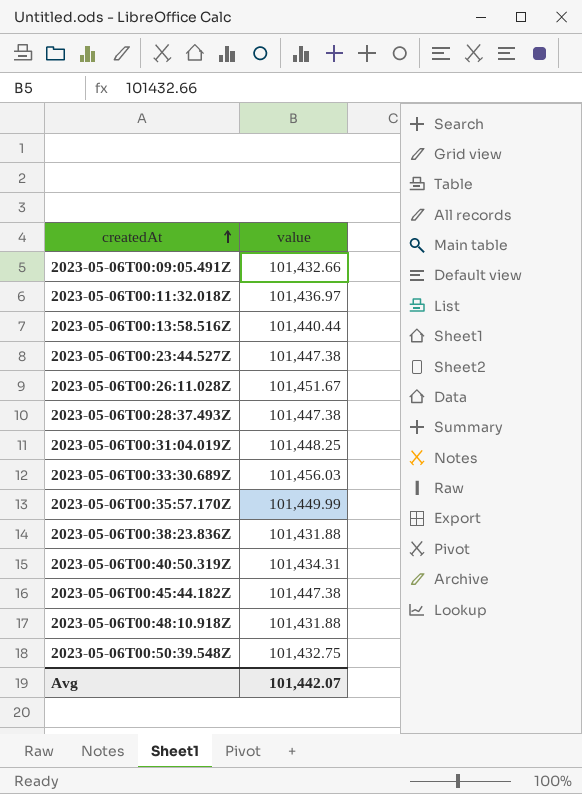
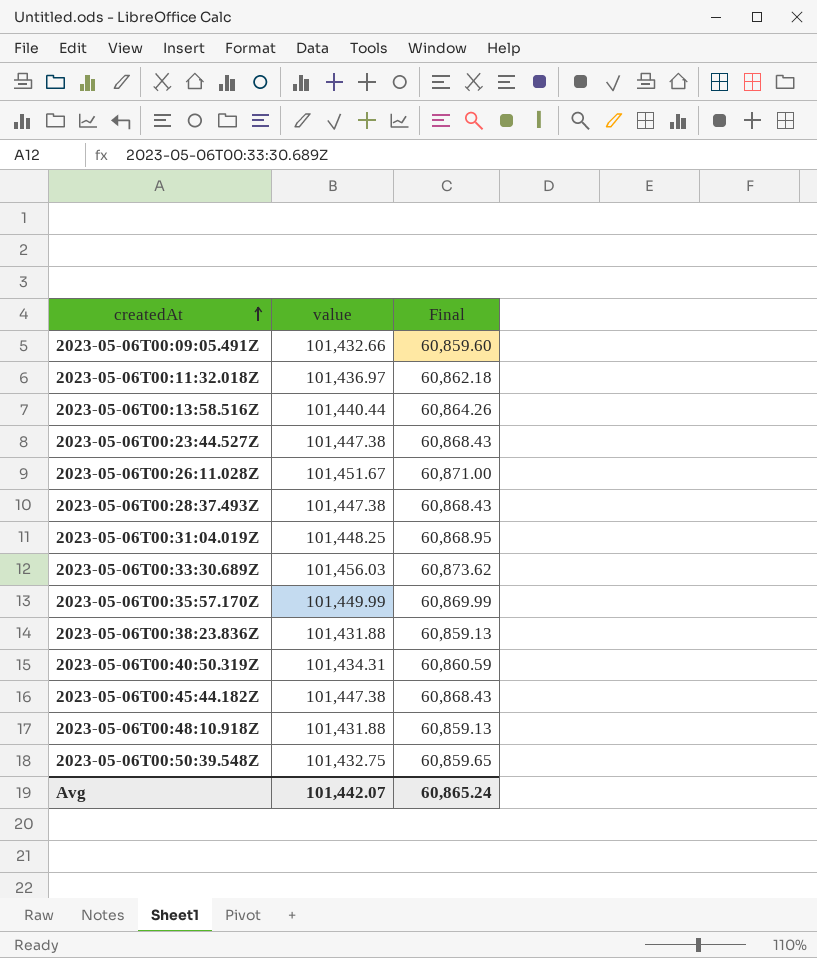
column Final | formula: none -> [value] * 0.6

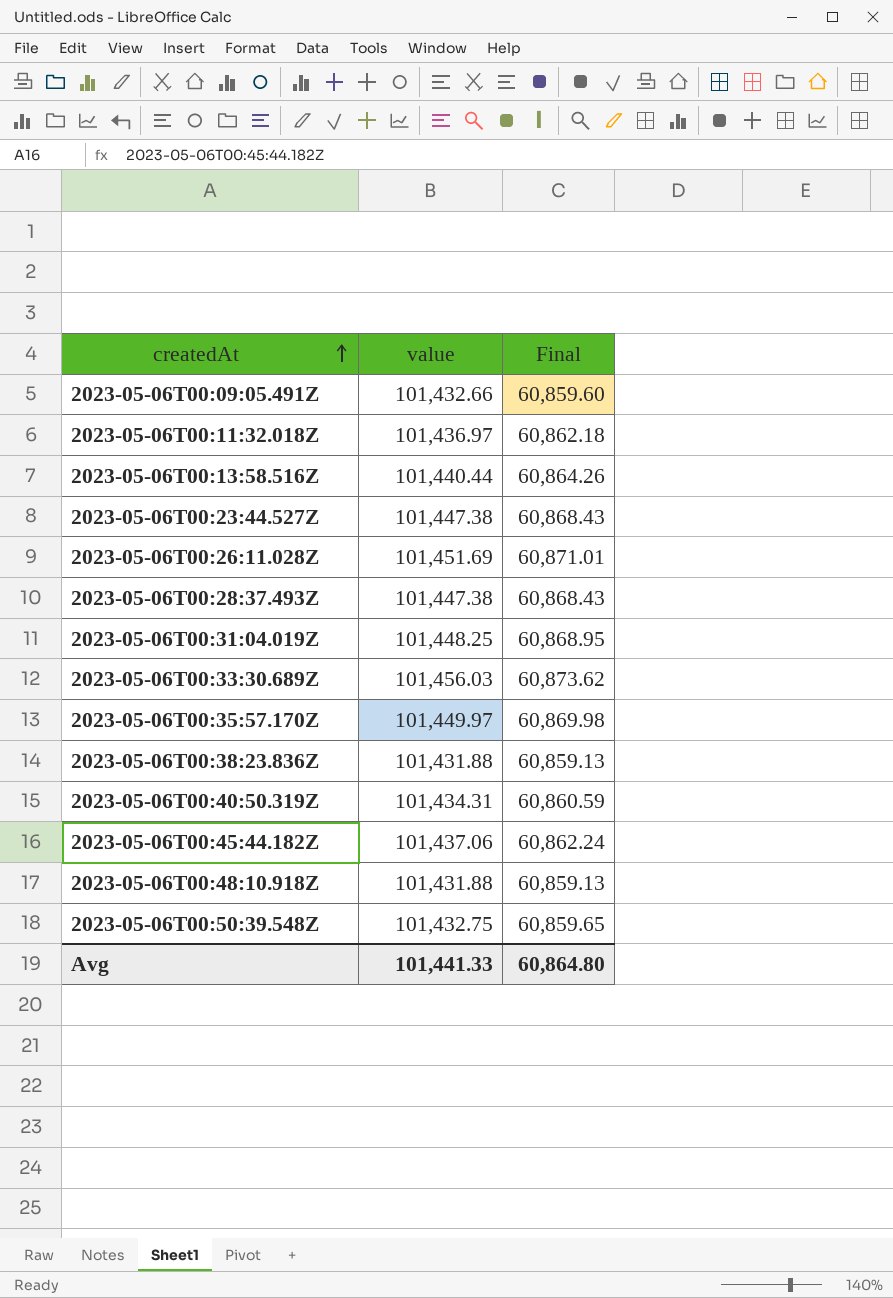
2023-05-06T00:26:11.028Z | value: 101,451.67 -> 101,451.69
2023-05-06T00:26:11.028Z | Final: 60,871.00 -> 60,871.01
2023-05-06T00:35:57.170Z | value: 101,449.99 -> 101,449.97
2023-05-06T00:35:57.170Z | Final: 60,869.99 -> 60,869.98
2023-05-06T00:45:44.182Z | value: 101,447.38 -> 101,437.06
2023-05-06T00:45:44.182Z | Final: 60,868.43 -> 60,862.24
Avg | value: 101,442.07 -> 101,441.33
Avg | Final: 60,865.24 -> 60,864.80

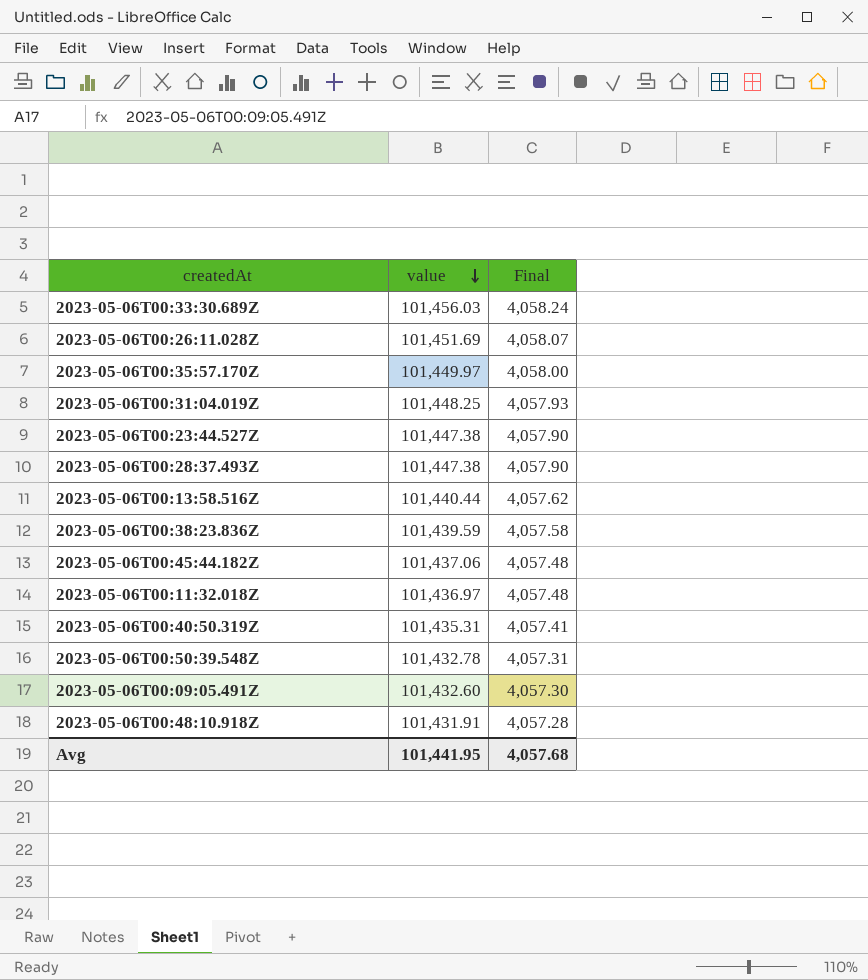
row order: createdAt ascending -> value descending
column Final | formula: [value] * 0.6 -> [value] * 0.04
2023-05-06T00:38:23.836Z | value: 101,431.88 -> 101,439.59
2023-05-06T00:40:50.319Z | value: 101,434.31 -> 101,435.31
2023-05-06T00:50:39.548Z | value: 101,432.75 -> 101,432.78
2023-05-06T00:09:05.491Z | value: 101,432.66 -> 101,432.60
2023-05-06T00:48:10.918Z | value: 101,431.88 -> 101,431.91
Avg | value: 101,441.33 -> 101,441.95
Avg | Final: 60,864.80 -> 4,057.68

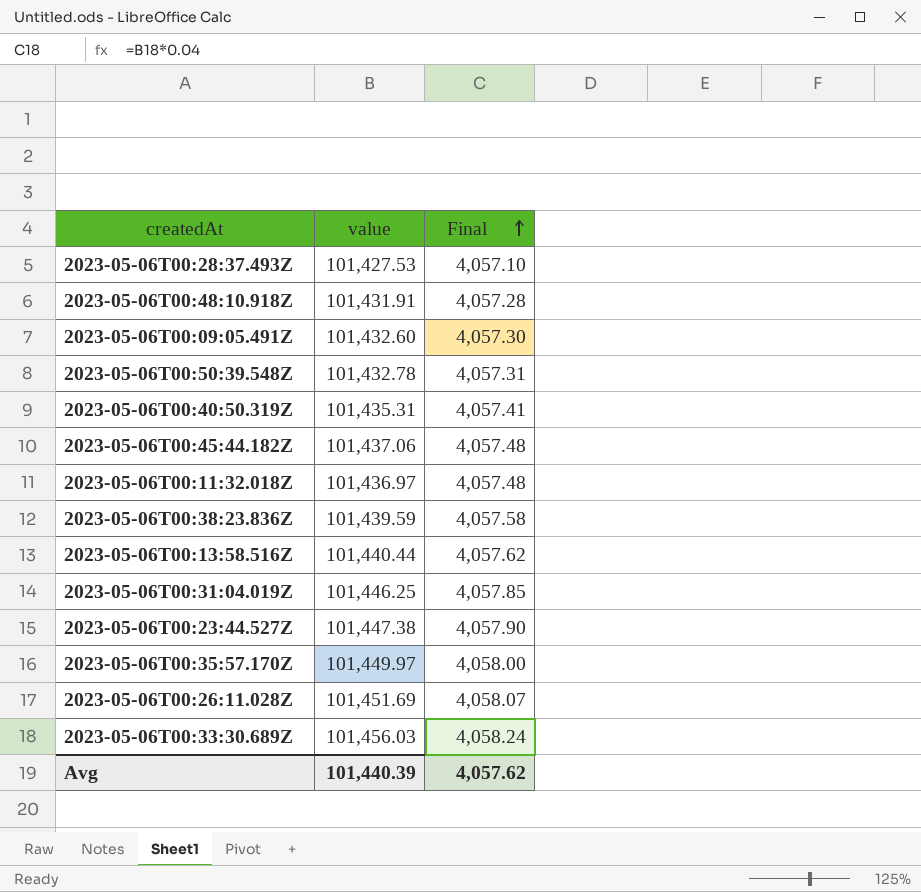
row order: value descending -> Final ascending
2023-05-06T00:28:37.493Z | value: 101,447.38 -> 101,427.53
2023-05-06T00:28:37.493Z | Final: 4,057.90 -> 4,057.10
2023-05-06T00:31:04.019Z | value: 101,448.25 -> 101,446.25
2023-05-06T00:31:04.019Z | Final: 4,057.93 -> 4,057.85
Avg | value: 101,441.95 -> 101,440.39
Avg | Final: 4,057.68 -> 4,057.62

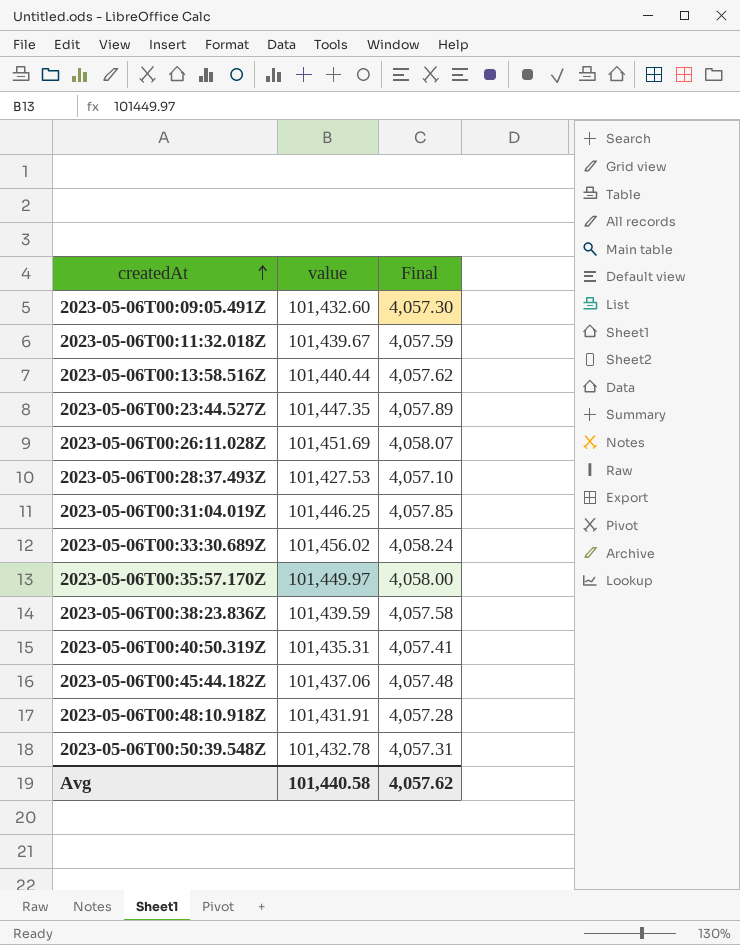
row order: Final ascending -> createdAt ascending
2023-05-06T00:11:32.018Z | value: 101,436.97 -> 101,439.67
2023-05-06T00:11:32.018Z | Final: 4,057.48 -> 4,057.59
2023-05-06T00:23:44.527Z | value: 101,447.38 -> 101,447.35
2023-05-06T00:23:44.527Z | Final: 4,057.90 -> 4,057.89
2023-05-06T00:33:30.689Z | value: 101,456.03 -> 101,456.02
Avg | value: 101,440.39 -> 101,440.58

